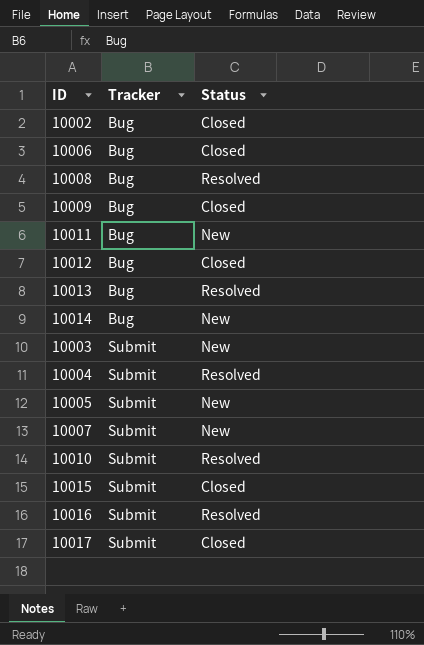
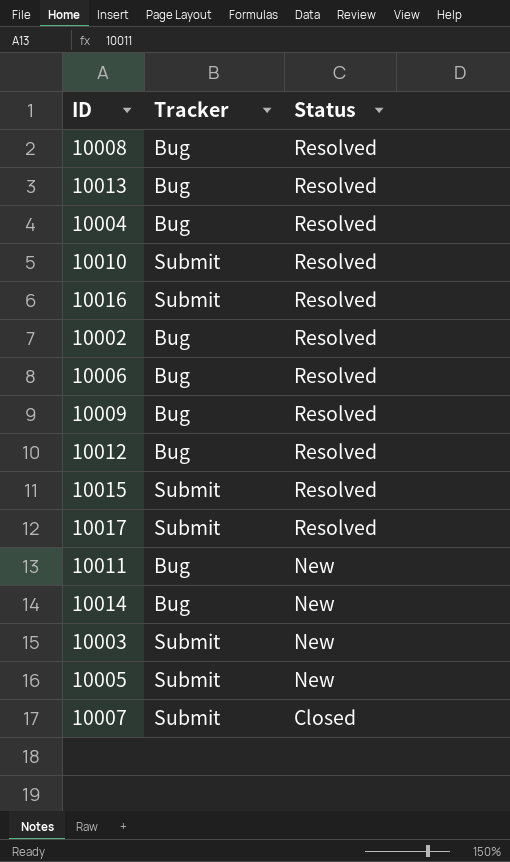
row order: Tracker ascending -> Status descending
10004 | Tracker: Submit -> Bug
10002 | Status: Closed -> Resolved
10006 | Status: Closed -> Resolved
10009 | Status: Closed -> Resolved
10012 | Status: Closed -> Resolved
10015 | Status: Closed -> Resolved
10017 | Status: Closed -> Resolved
10007 | Status: New -> Closed

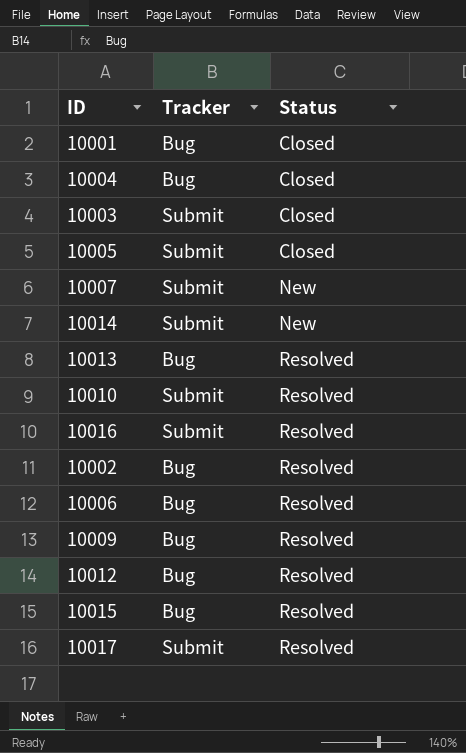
row order: Status descending -> Status ascending
row 10008: Bug | Resolved -> none
row 10011: Bug | New -> none
row 10001: none -> Bug | Closed
10004 | Status: Resolved -> Closed
10003 | Status: New -> Closed
10005 | Status: New -> Closed
10007 | Status: Closed -> New
10014 | Tracker: Bug -> Submit
10015 | Tracker: Submit -> Bug

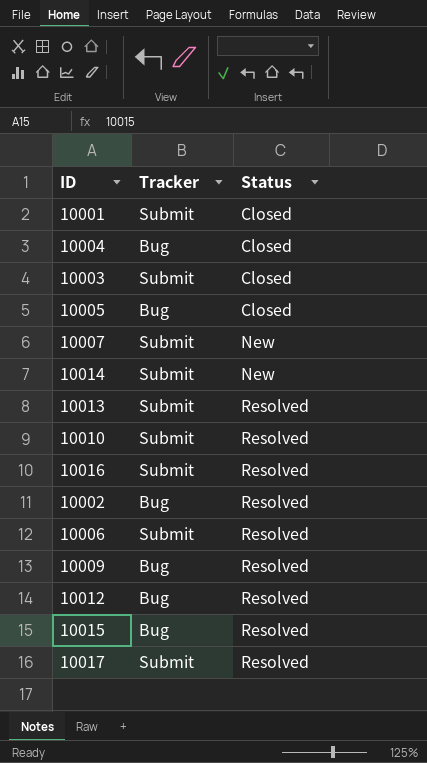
10001 | Tracker: Bug -> Submit
10005 | Tracker: Submit -> Bug
10013 | Tracker: Bug -> Submit
10006 | Tracker: Bug -> Submit

